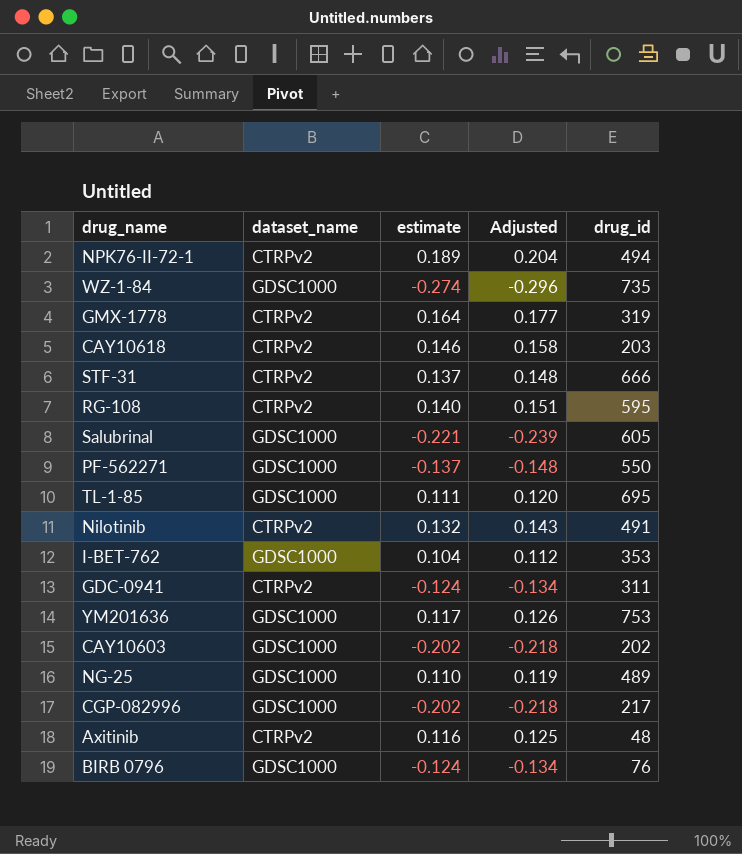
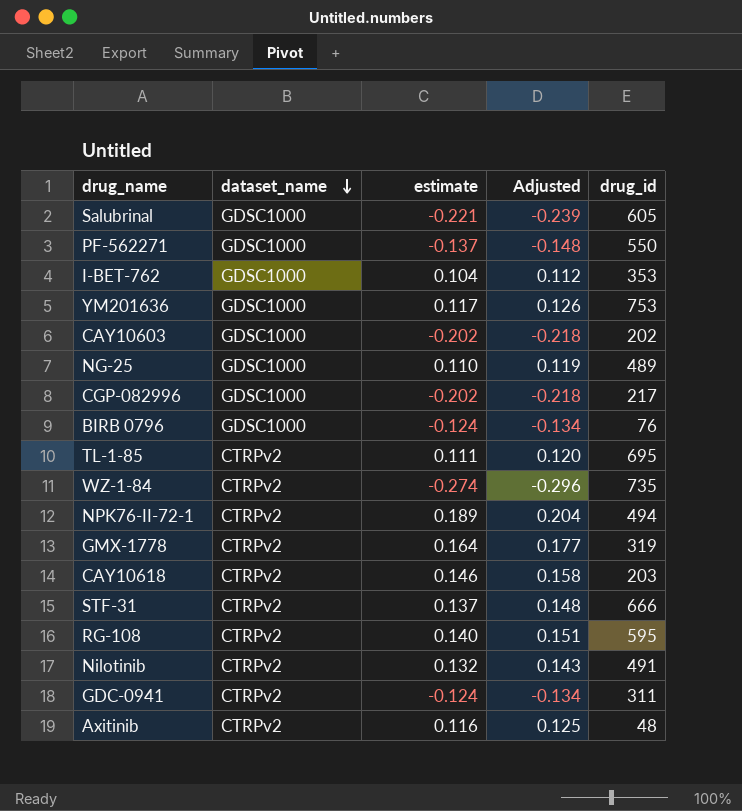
row order: none -> dataset_name descending
TL-1-85 | dataset_name: GDSC1000 -> CTRPv2
WZ-1-84 | dataset_name: GDSC1000 -> CTRPv2

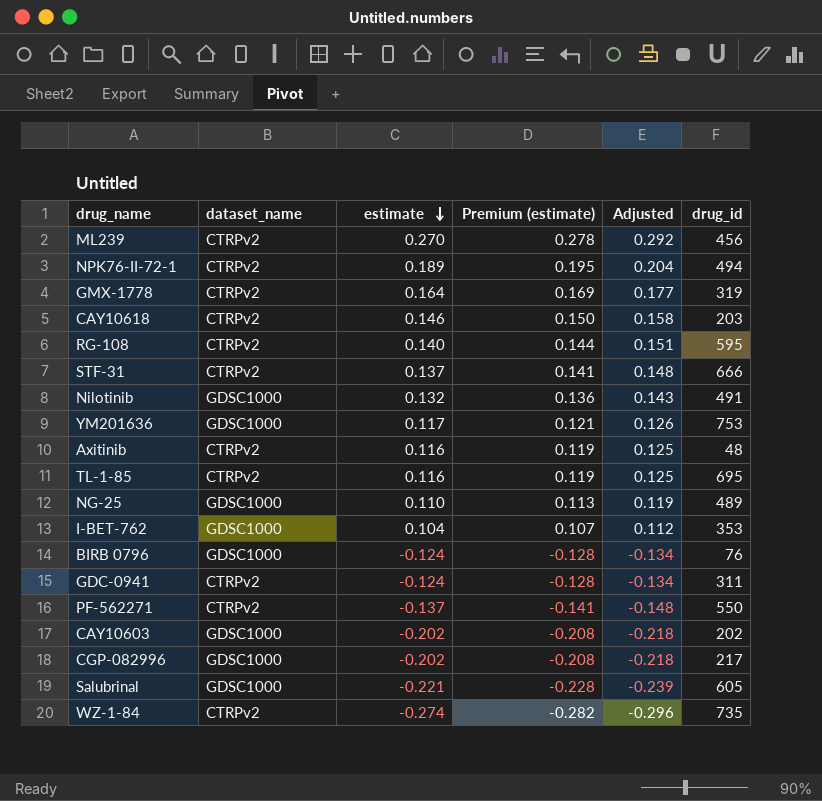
row order: dataset_name descending -> estimate descending
column Premium (estimate) | formula: none -> [estimate] * 1.03
row ML239: none -> CTRPv2 | 0.270 | 0.278 | 0.292 | 456
Nilotinib | dataset_name: CTRPv2 -> GDSC1000
TL-1-85 | estimate: 0.111 -> 0.116
TL-1-85 | Adjusted: 0.120 -> 0.125
PF-562271 | dataset_name: GDSC1000 -> CTRPv2

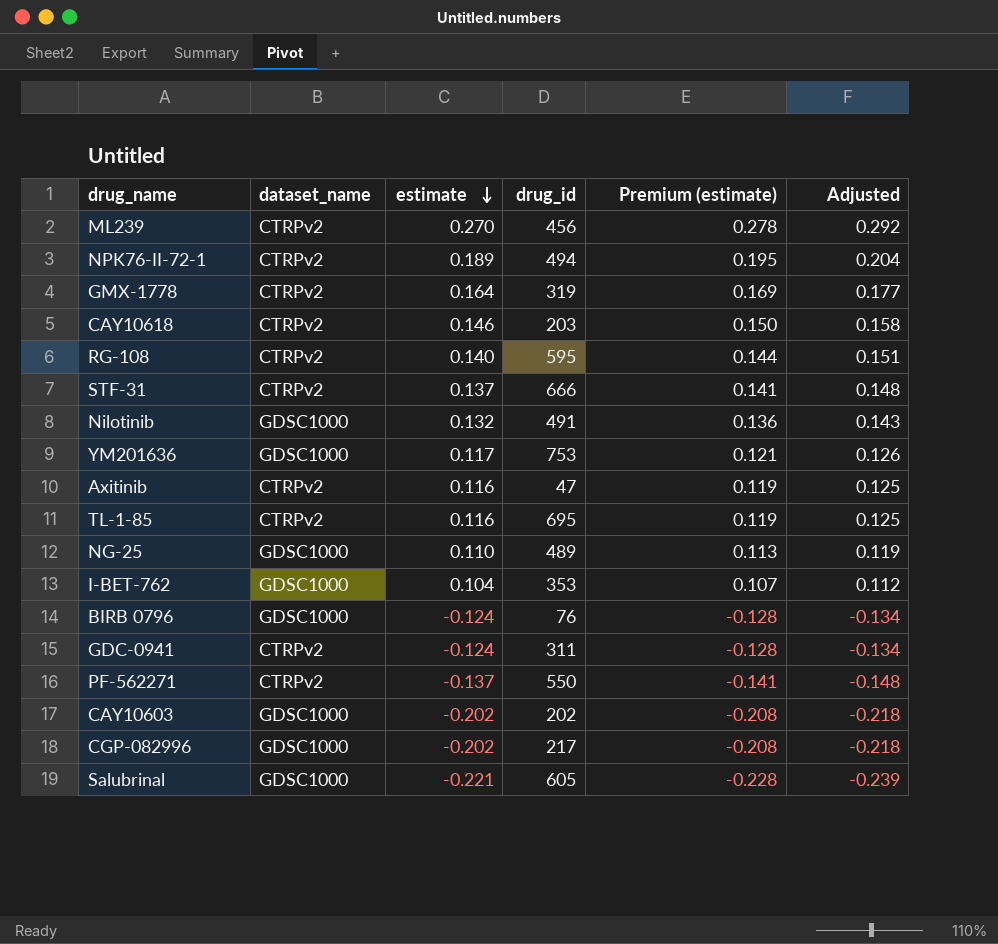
column drug_id | position: 6 -> 4
row WZ-1-84: CTRPv2 | -0.274 | -0.282 | -0.296 | 735 -> none
Axitinib | drug_id: 48 -> 47

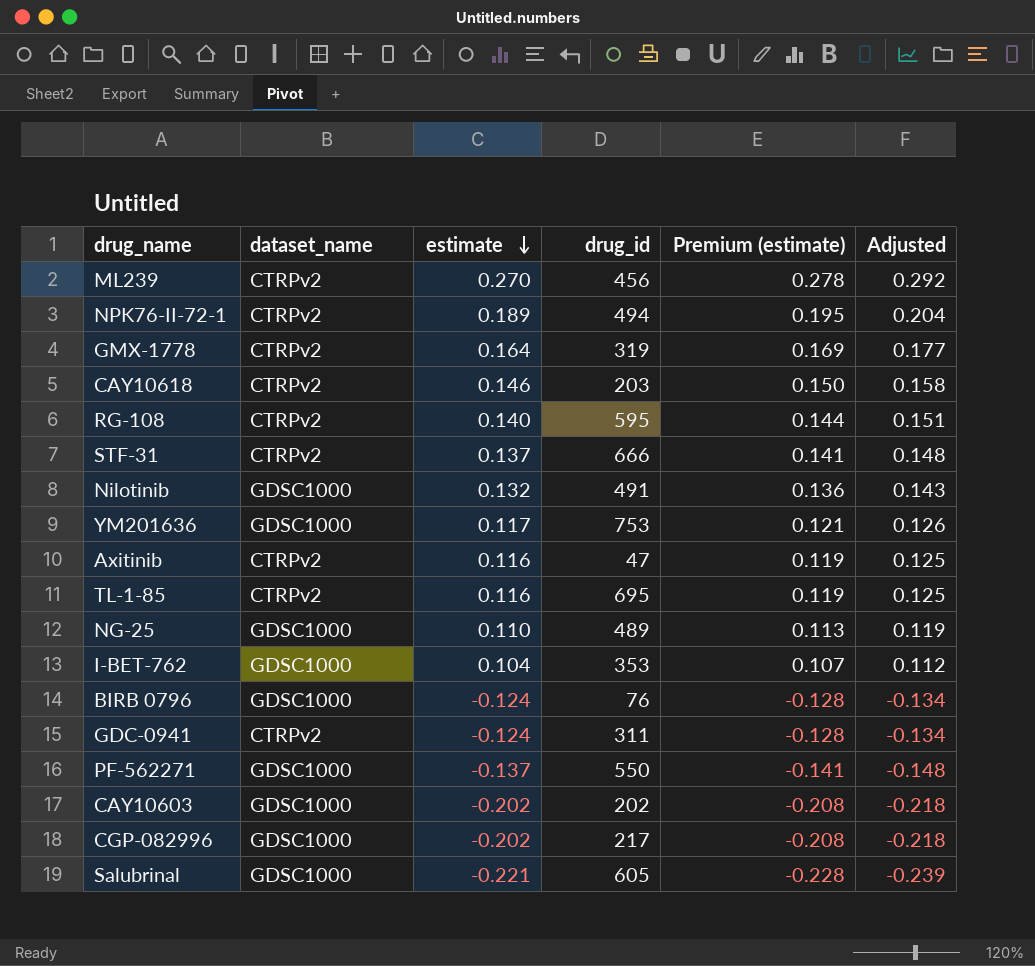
PF-562271 | dataset_name: CTRPv2 -> GDSC1000

